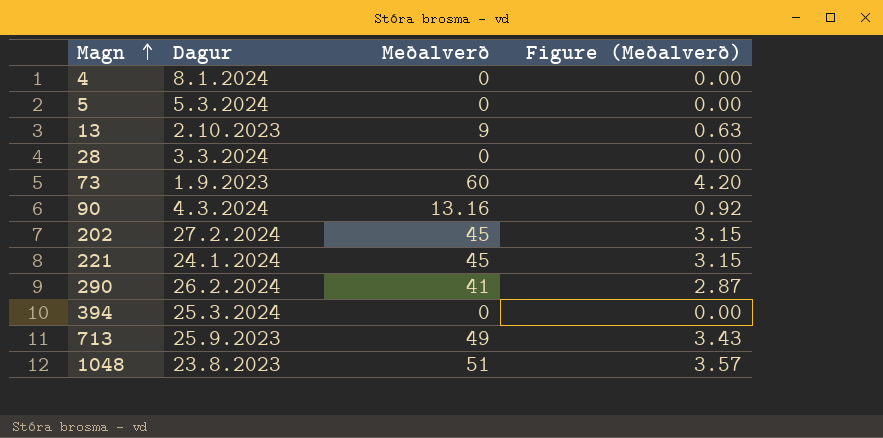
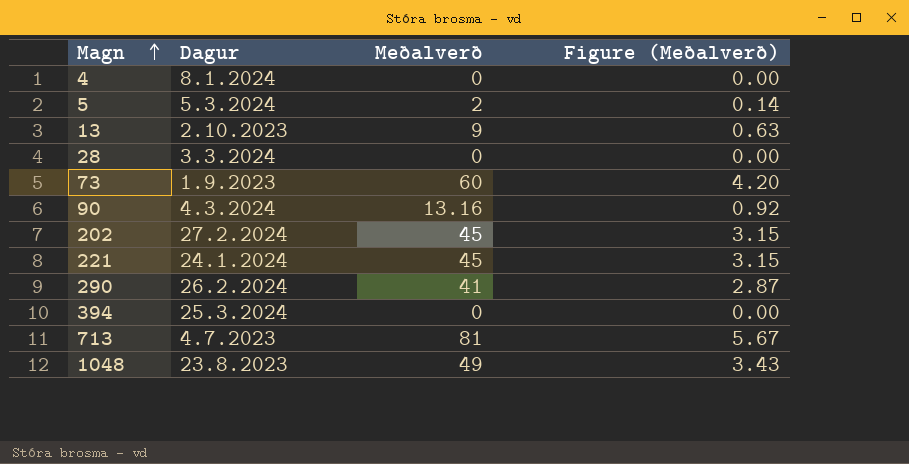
5 | Meðalverð: 0 -> 2
5 | Figure (Meðalverð): 0.00 -> 0.14
713 | Dagur: 25.9.2023 -> 4.7.2023
713 | Meðalverð: 49 -> 81
713 | Figure (Meðalverð): 3.43 -> 5.67
1048 | Meðalverð: 51 -> 49
1048 | Figure (Meðalverð): 3.57 -> 3.43

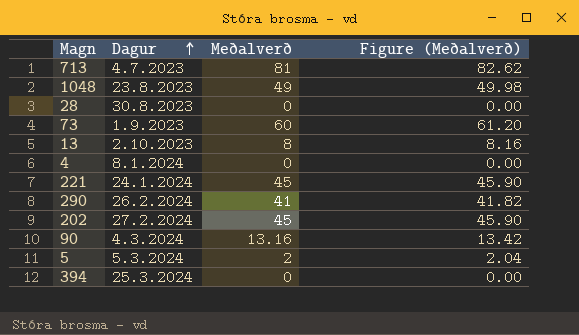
row order: Magn ascending -> Dagur ascending
column Figure (Meðalverð) | formula: [Meðalverð] * 0.07 -> [Meðalverð] * 1.02
28 | Dagur: 3.3.2024 -> 30.8.2023
13 | Meðalverð: 9 -> 8

